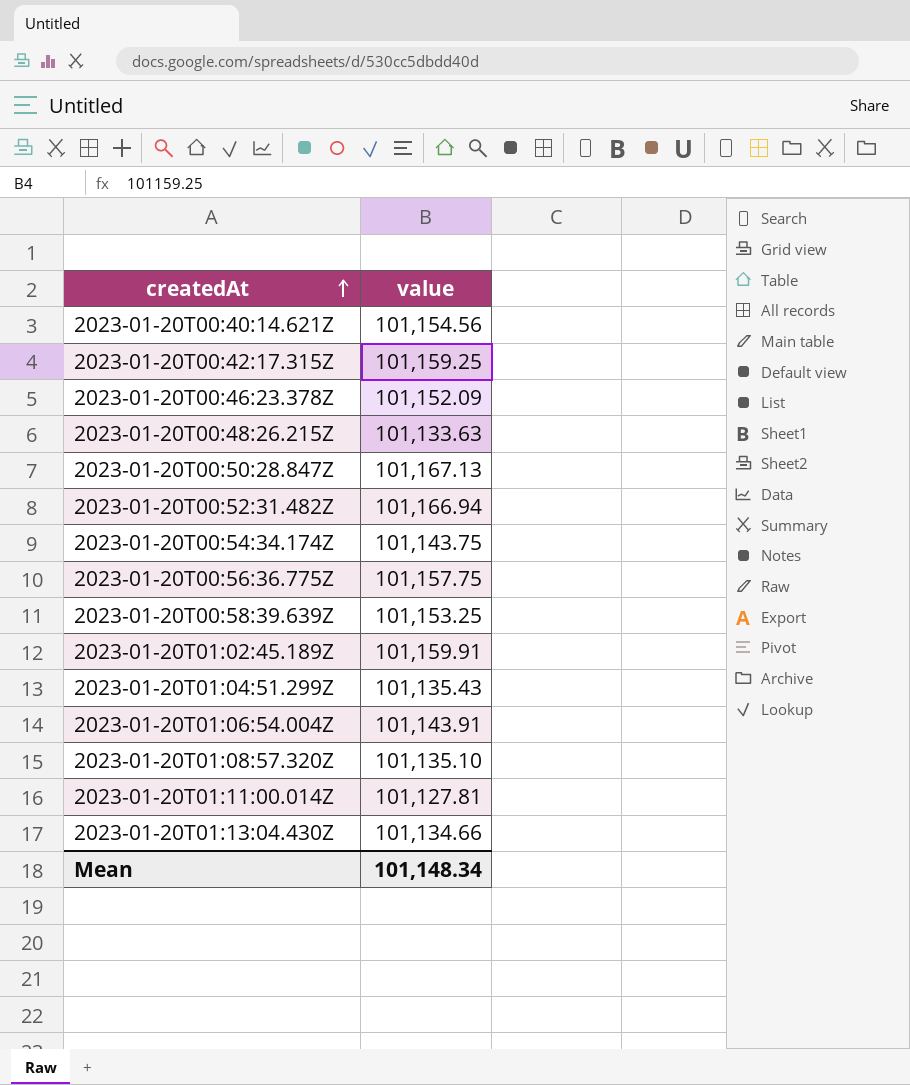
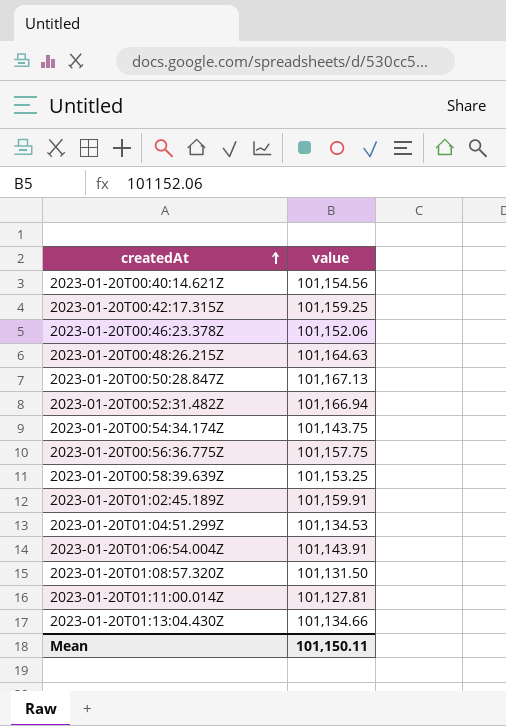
2023-01-20T00:46:23.378Z | value: 101,152.09 -> 101,152.06
2023-01-20T00:48:26.215Z | value: 101,133.63 -> 101,164.63
2023-01-20T01:04:51.299Z | value: 101,135.43 -> 101,134.53
2023-01-20T01:08:57.320Z | value: 101,135.10 -> 101,131.50
Mean | value: 101,148.34 -> 101,150.11

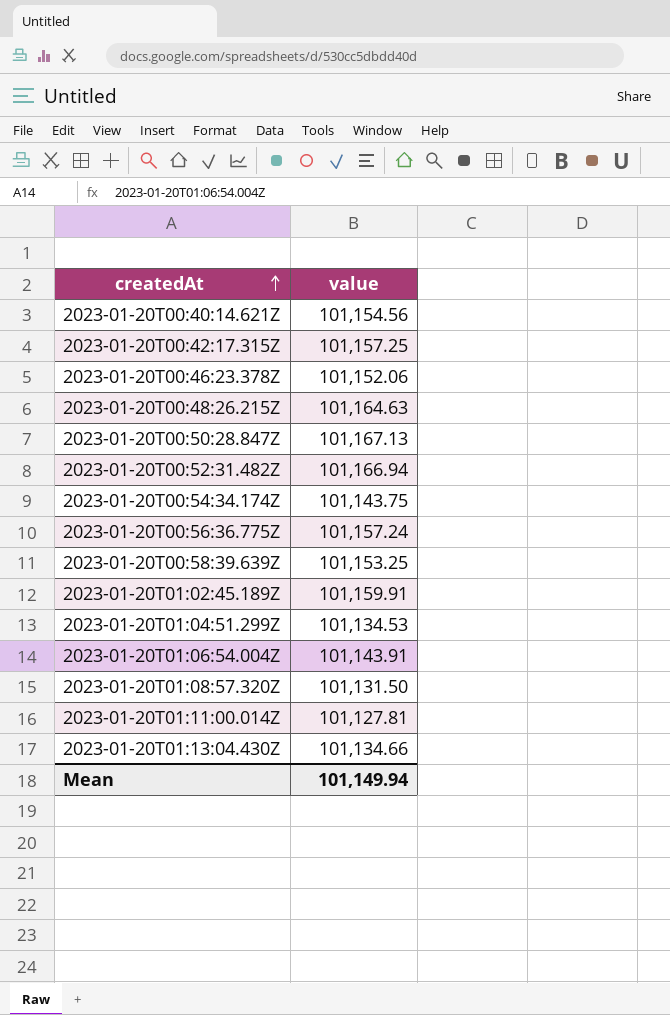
2023-01-20T00:42:17.315Z | value: 101,159.25 -> 101,157.25
2023-01-20T00:56:36.775Z | value: 101,157.75 -> 101,157.24
Mean | value: 101,150.11 -> 101,149.94

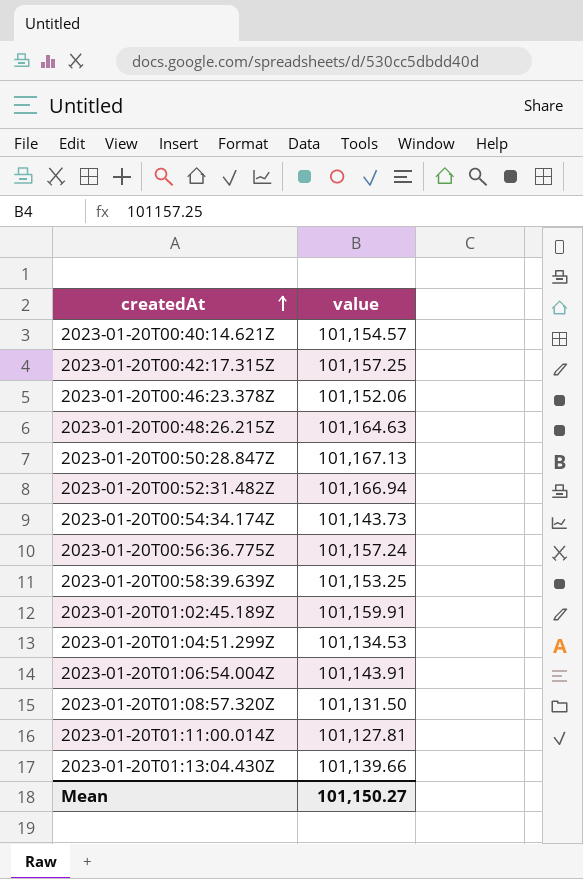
2023-01-20T00:40:14.621Z | value: 101,154.56 -> 101,154.57
2023-01-20T00:54:34.174Z | value: 101,143.75 -> 101,143.73
2023-01-20T01:13:04.430Z | value: 101,134.66 -> 101,139.66
Mean | value: 101,149.94 -> 101,150.27

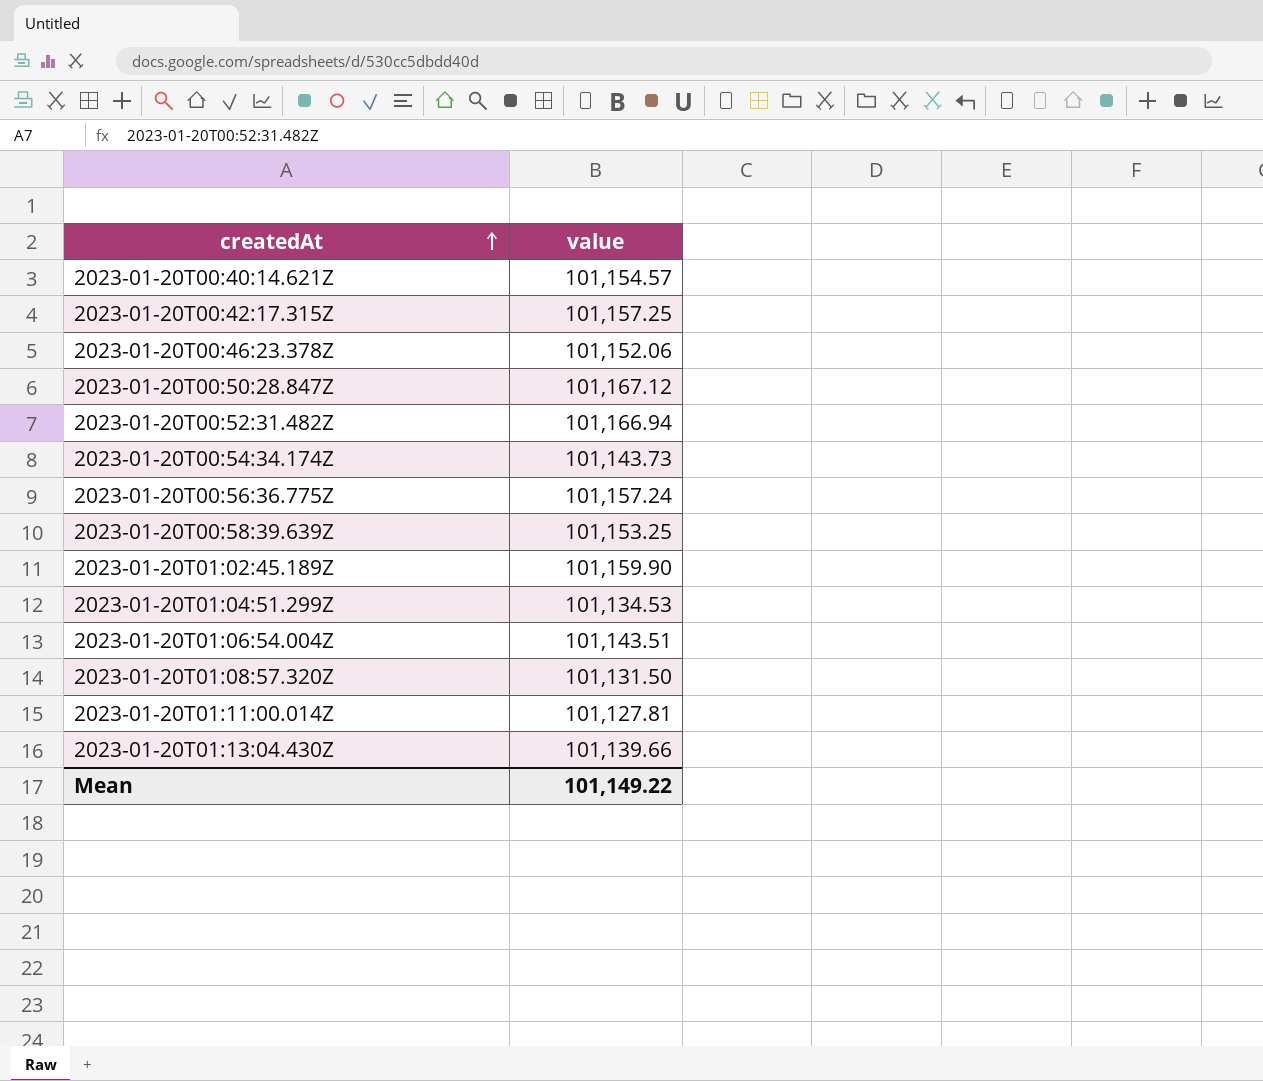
row 2023-01-20T00:48:26.215Z: 101,164.63 -> none
2023-01-20T00:50:28.847Z | value: 101,167.13 -> 101,167.12
2023-01-20T01:02:45.189Z | value: 101,159.91 -> 101,159.90
2023-01-20T01:06:54.004Z | value: 101,143.91 -> 101,143.51
Mean | value: 101,150.27 -> 101,149.22

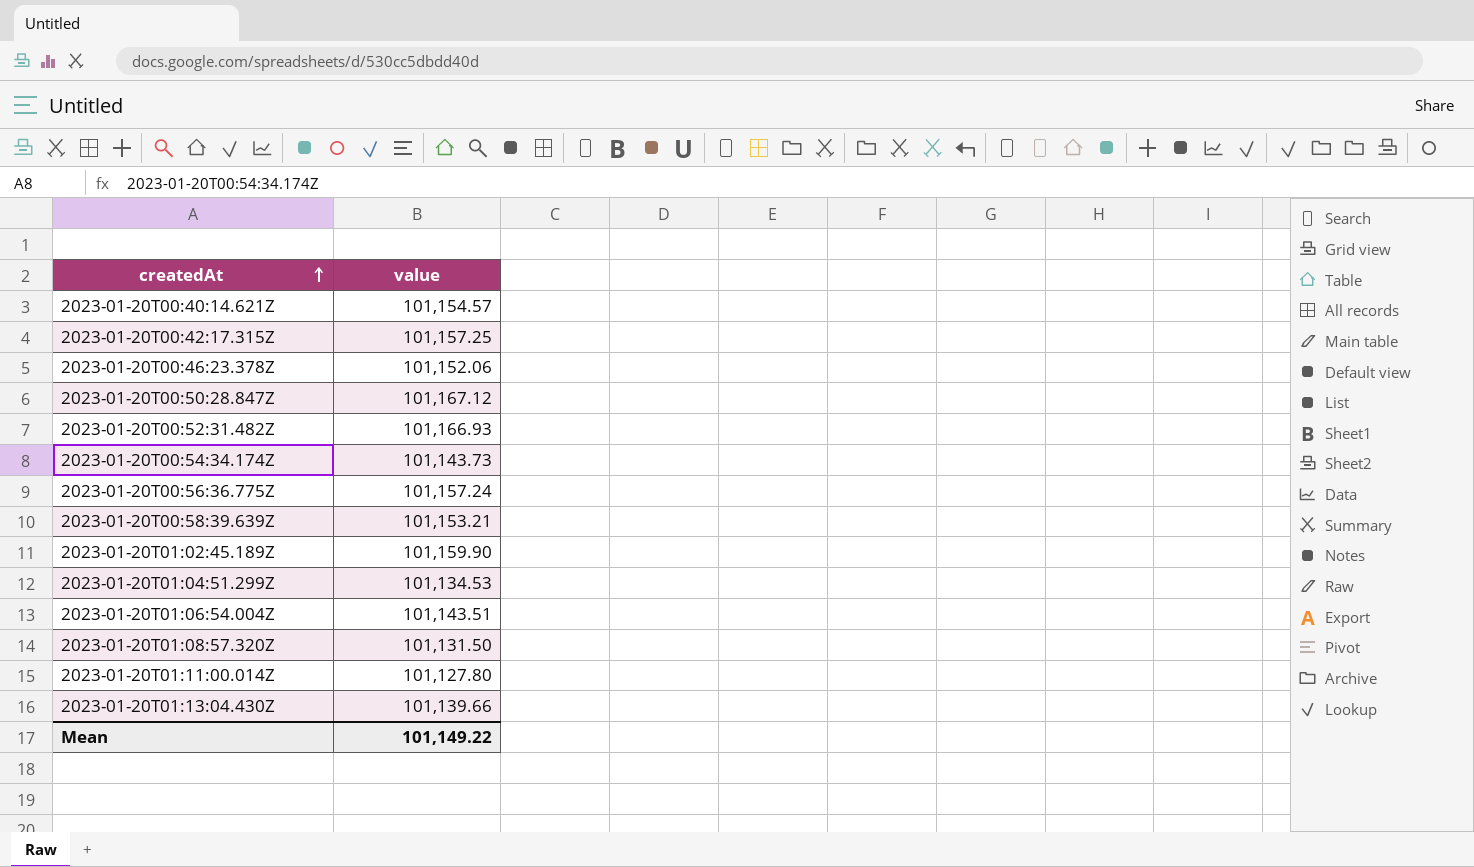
2023-01-20T00:52:31.482Z | value: 101,166.94 -> 101,166.93
2023-01-20T00:58:39.639Z | value: 101,153.25 -> 101,153.21
2023-01-20T01:11:00.014Z | value: 101,127.81 -> 101,127.80

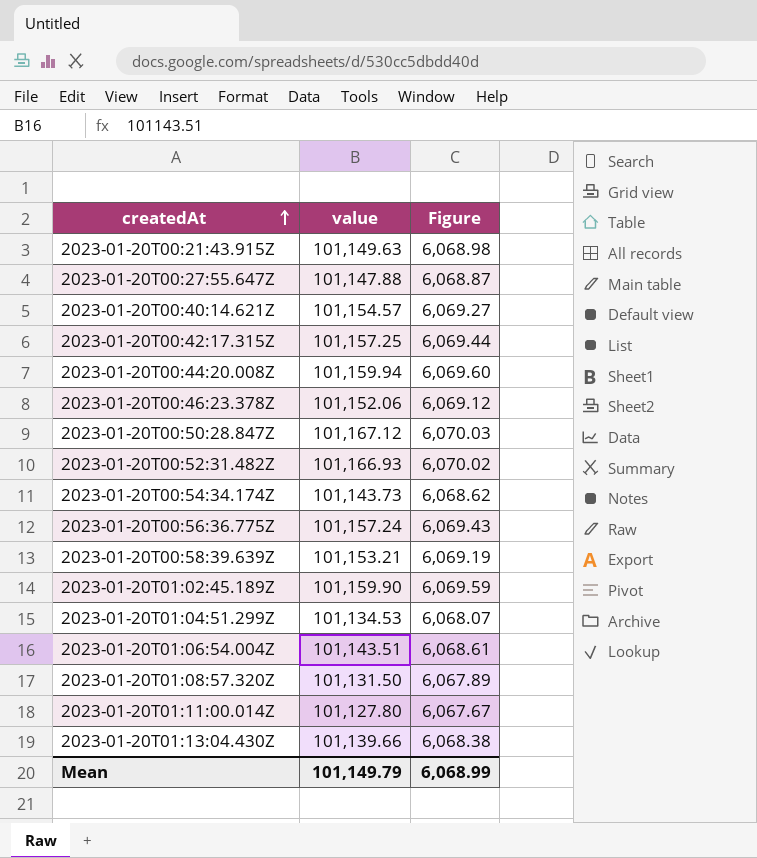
column Figure | formula: none -> [value] * 0.06
row 2023-01-20T00:21:43.915Z: none -> 101,149.63 | 6,068.98
row 2023-01-20T00:27:55.647Z: none -> 101,147.88 | 6,068.87
row 2023-01-20T00:44:20.008Z: none -> 101,159.94 | 6,069.60
Mean | value: 101,149.22 -> 101,149.79

